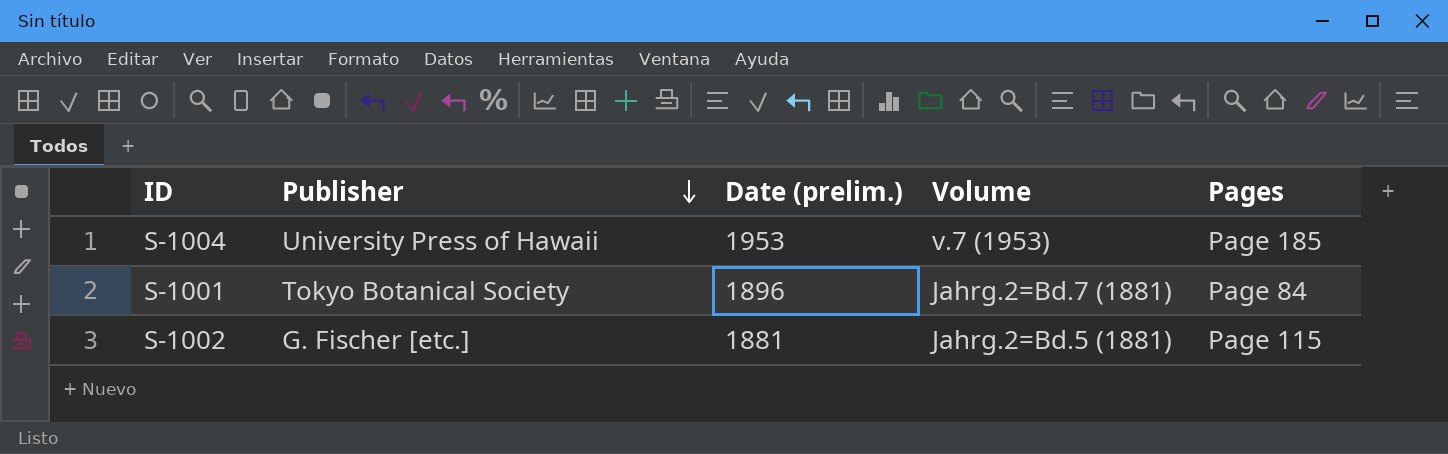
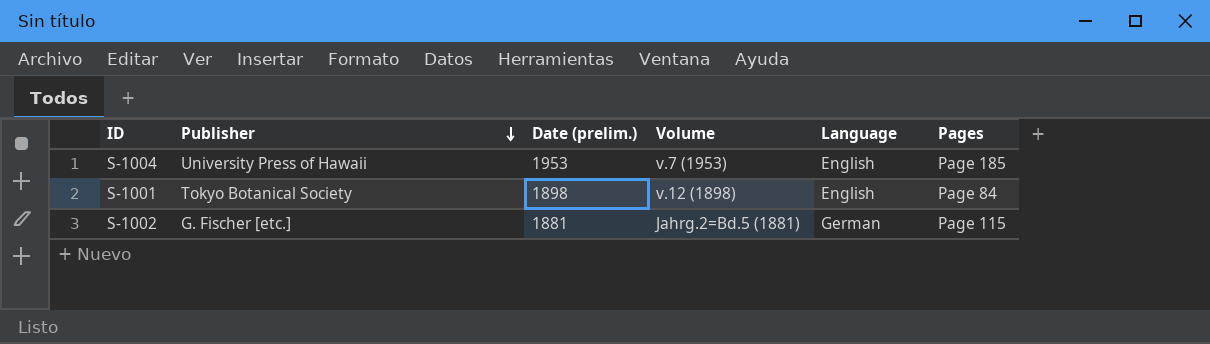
column Language | position: none -> 5
S-1001 | Date (prelim.): 1896 -> 1898
S-1001 | Volume: Jahrg.2=Bd.7 (1881) -> v.12 (1898)

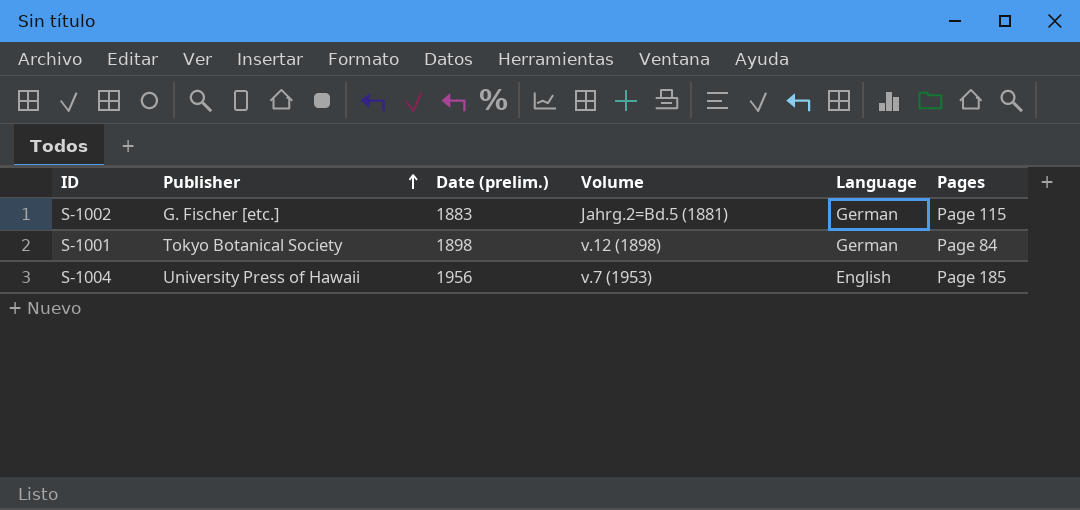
row order: Publisher descending -> Publisher ascending
S-1002 | Date (prelim.): 1881 -> 1883
S-1001 | Language: English -> German
S-1004 | Date (prelim.): 1953 -> 1956

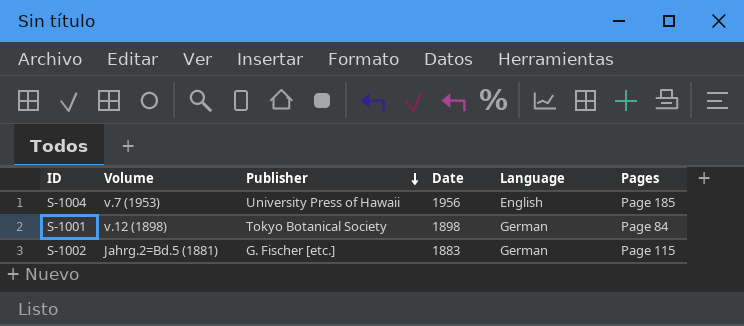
row order: Publisher ascending -> Publisher descending
column Volume | position: 4 -> 2
column name: Date (prelim.) -> Date

